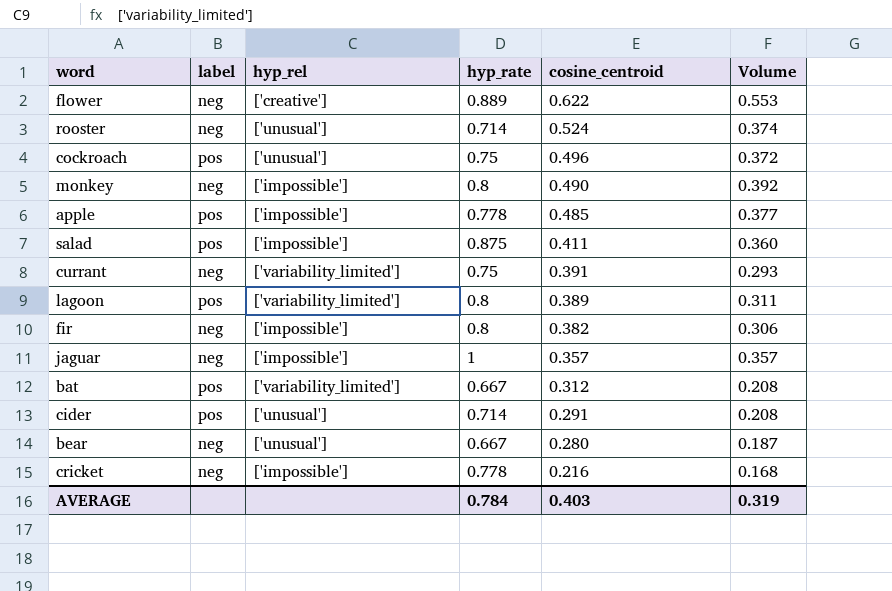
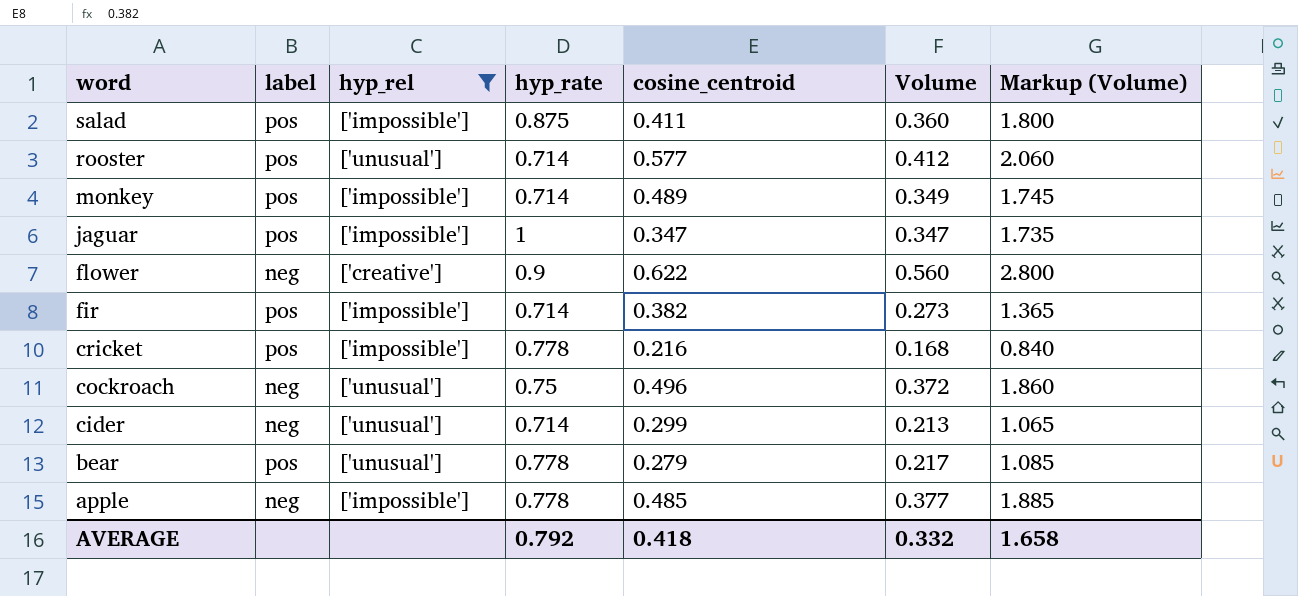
filter: none -> hyp_rel != ['variability_limited']
row order: cosine_centroid descending -> word descending
column Markup (Volume) | formula: none -> [Volume] * 5
rooster | label: neg -> pos
rooster | cosine_centroid: 0.524 -> 0.577
rooster | Volume: 0.374 -> 0.412
monkey | label: neg -> pos
monkey | hyp_rate: 0.8 -> 0.714
monkey | cosine_centroid: 0.490 -> 0.489
monkey | Volume: 0.392 -> 0.349
jaguar | label: neg -> pos
jaguar | cosine_centroid: 0.357 -> 0.347
jaguar | Volume: 0.357 -> 0.347
flower | hyp_rate: 0.889 -> 0.9
flower | Volume: 0.553 -> 0.560
fir | label: neg -> pos
fir | hyp_rate: 0.8 -> 0.714
fir | Volume: 0.306 -> 0.273
cricket | label: neg -> pos
cockroach | label: pos -> neg
cider | label: pos -> neg
cider | cosine_centroid: 0.291 -> 0.299
cider | Volume: 0.208 -> 0.213
bear | label: neg -> pos
bear | hyp_rate: 0.667 -> 0.778
bear | cosine_centroid: 0.280 -> 0.279
bear | Volume: 0.187 -> 0.217
apple | label: pos -> neg
AVERAGE | hyp_rate: 0.784 -> 0.792
AVERAGE | cosine_centroid: 0.403 -> 0.418
AVERAGE | Volume: 0.319 -> 0.332

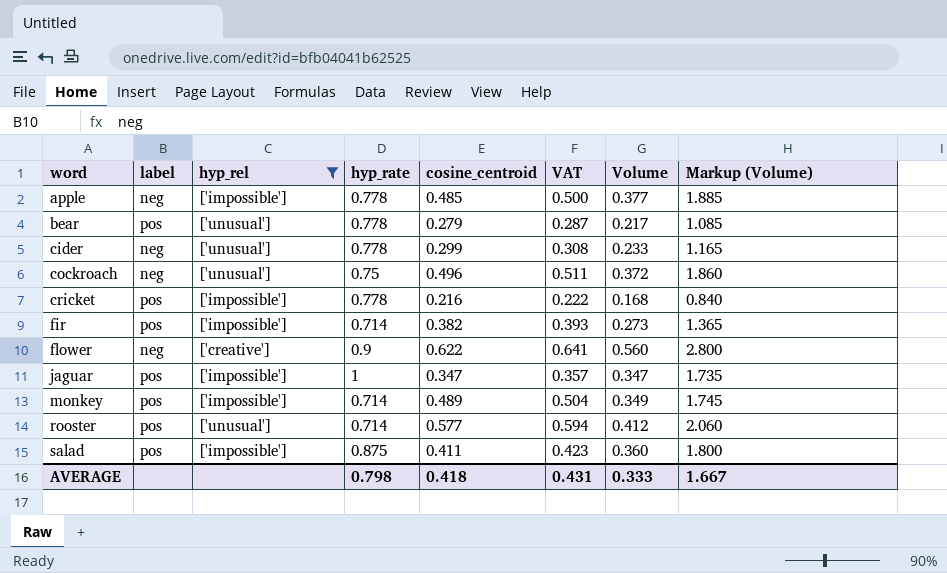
row order: word descending -> word ascending
column VAT | formula: none -> [cosine_centroid] * 1.03
cider | hyp_rate: 0.714 -> 0.778
cider | Volume: 0.213 -> 0.233
cider | Markup (Volume): 1.065 -> 1.165
AVERAGE | hyp_rate: 0.792 -> 0.798
AVERAGE | Volume: 0.332 -> 0.333
AVERAGE | Markup (Volume): 1.658 -> 1.667

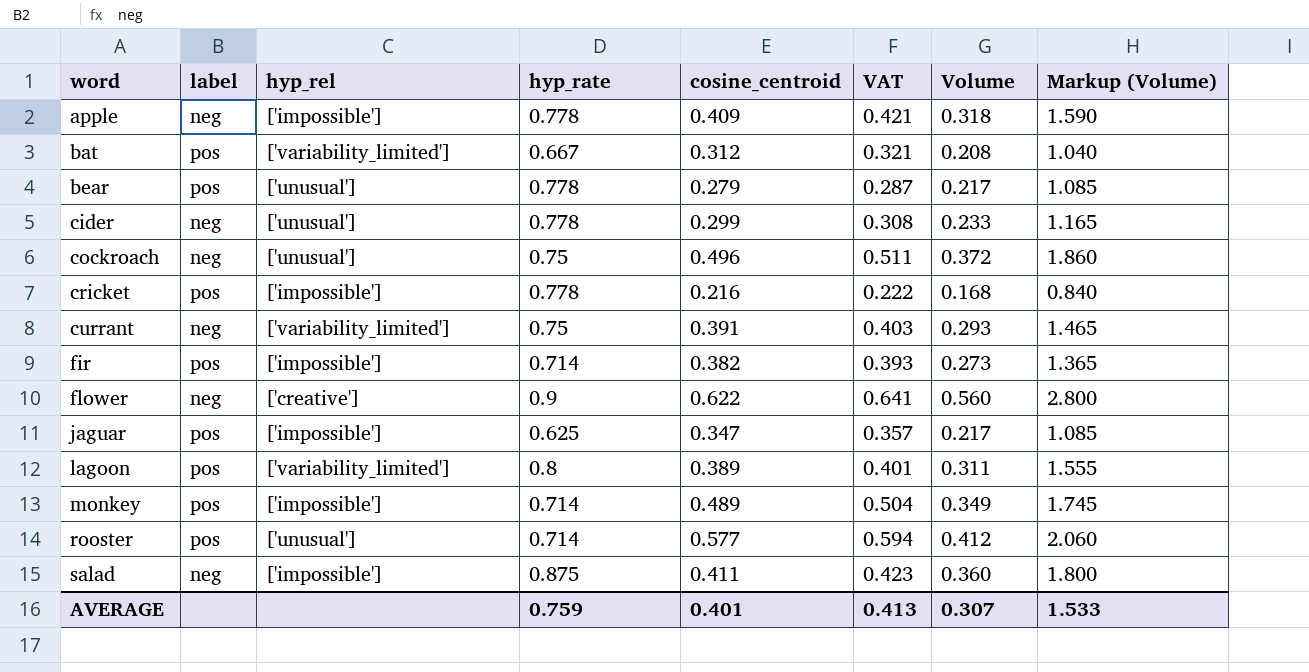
filter: hyp_rel != ['variability_limited'] -> none
apple | cosine_centroid: 0.485 -> 0.409
apple | VAT: 0.500 -> 0.421
apple | Volume: 0.377 -> 0.318
apple | Markup (Volume): 1.885 -> 1.590
jaguar | hyp_rate: 1 -> 0.625
jaguar | Volume: 0.347 -> 0.217
jaguar | Markup (Volume): 1.735 -> 1.085
salad | label: pos -> neg
AVERAGE | hyp_rate: 0.798 -> 0.759
AVERAGE | cosine_centroid: 0.418 -> 0.401
AVERAGE | VAT: 0.431 -> 0.413
AVERAGE | Volume: 0.333 -> 0.307
AVERAGE | Markup (Volume): 1.667 -> 1.533

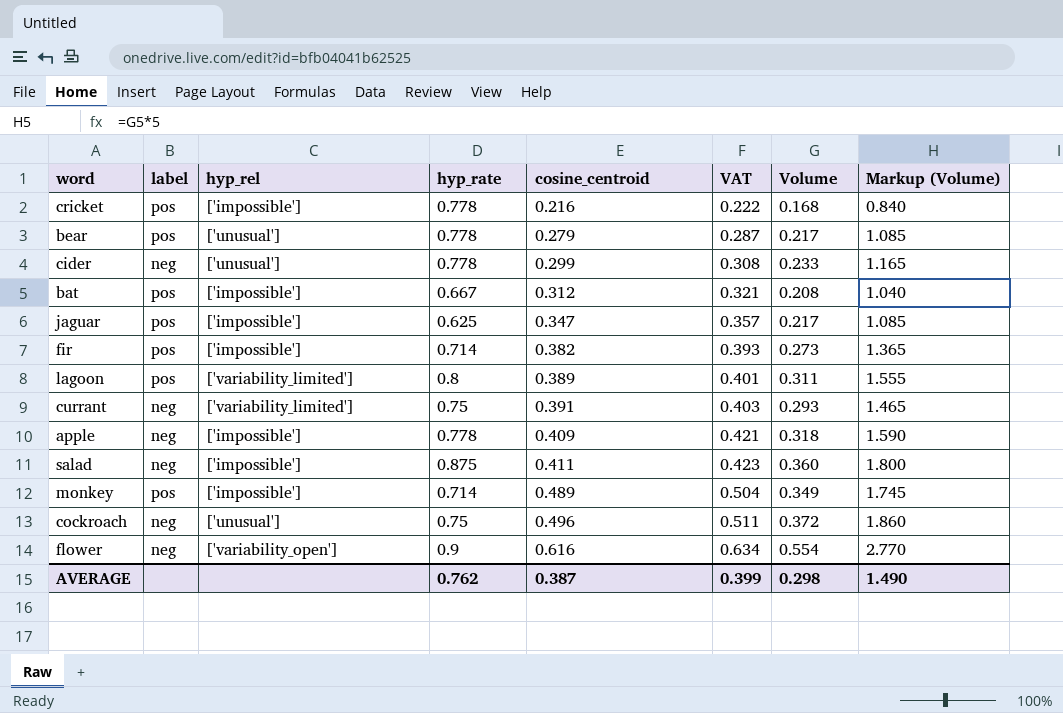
row order: word ascending -> cosine_centroid ascending
row rooster: pos | ['unusual'] | 0.714 | 0.577 | 0.594 | 0.412 | 2.060 -> none
bat | hyp_rel: ['variability_limited'] -> ['impossible']
flower | hyp_rel: ['creative'] -> ['variability_open']
flower | cosine_centroid: 0.622 -> 0.616
flower | VAT: 0.641 -> 0.634
flower | Volume: 0.560 -> 0.554
flower | Markup (Volume): 2.800 -> 2.770
AVERAGE | hyp_rate: 0.759 -> 0.762
AVERAGE | cosine_centroid: 0.401 -> 0.387
AVERAGE | VAT: 0.413 -> 0.399
AVERAGE | Volume: 0.307 -> 0.298
AVERAGE | Markup (Volume): 1.533 -> 1.490

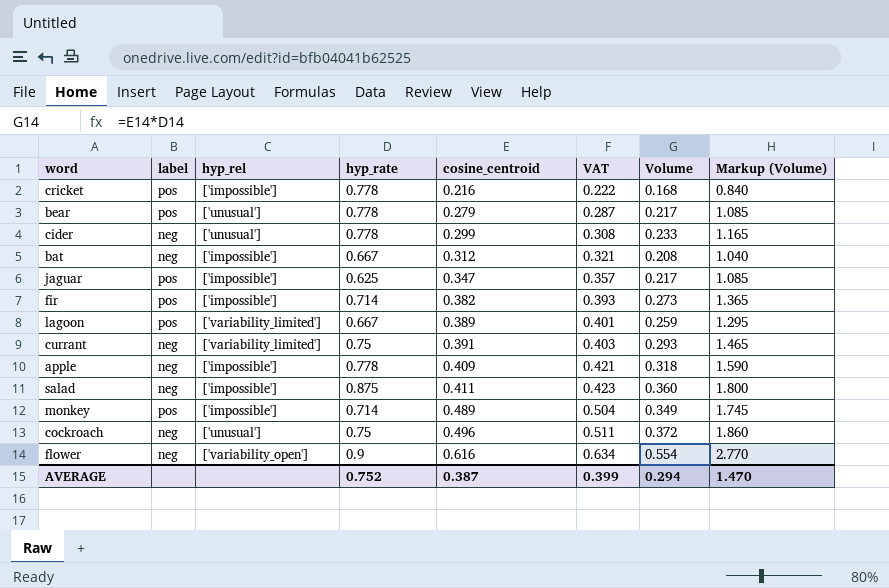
bat | label: pos -> neg
lagoon | hyp_rate: 0.8 -> 0.667
lagoon | Volume: 0.311 -> 0.259
lagoon | Markup (Volume): 1.555 -> 1.295
AVERAGE | hyp_rate: 0.762 -> 0.752
AVERAGE | Volume: 0.298 -> 0.294
AVERAGE | Markup (Volume): 1.490 -> 1.470

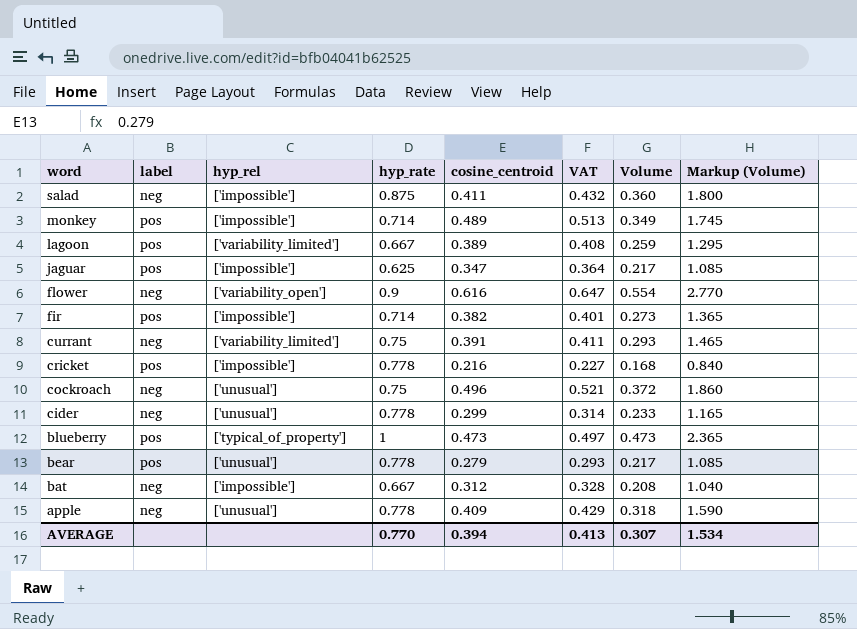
row order: cosine_centroid ascending -> word descending
column VAT | formula: [cosine_centroid] * 1.03 -> [cosine_centroid] * 1.05
row blueberry: none -> pos | ['typical_of_property'] | 1 | 0.473 | 0.497 | 0.473 | 2.365
apple | hyp_rel: ['impossible'] -> ['unusual']
AVERAGE | hyp_rate: 0.752 -> 0.770
AVERAGE | cosine_centroid: 0.387 -> 0.394
AVERAGE | VAT: 0.399 -> 0.413
AVERAGE | Volume: 0.294 -> 0.307
AVERAGE | Markup (Volume): 1.470 -> 1.534

